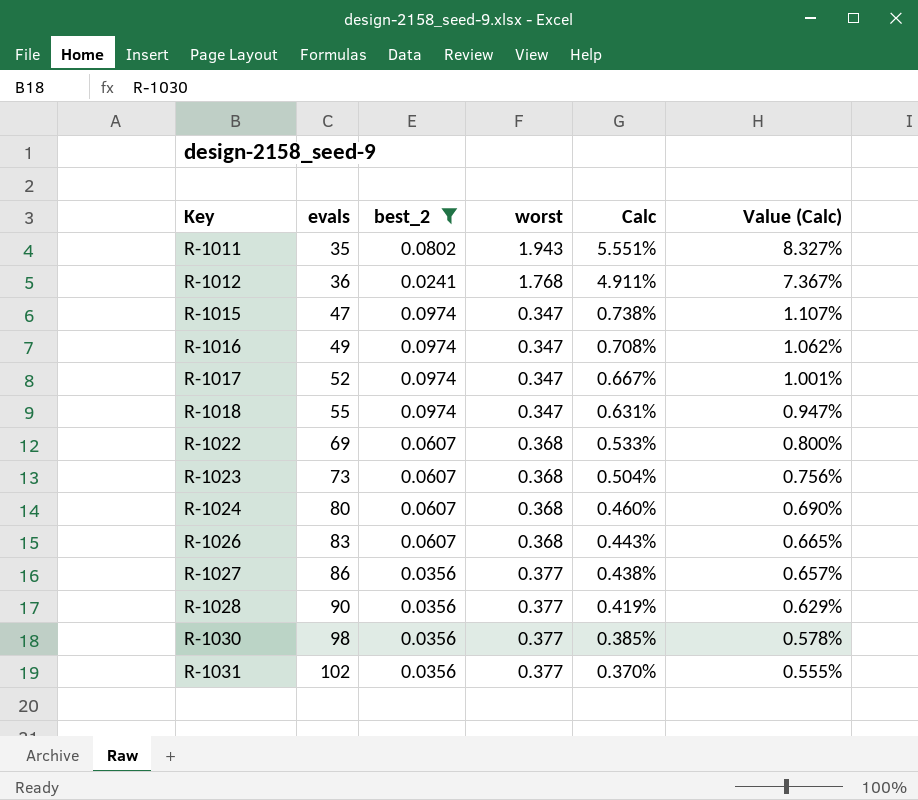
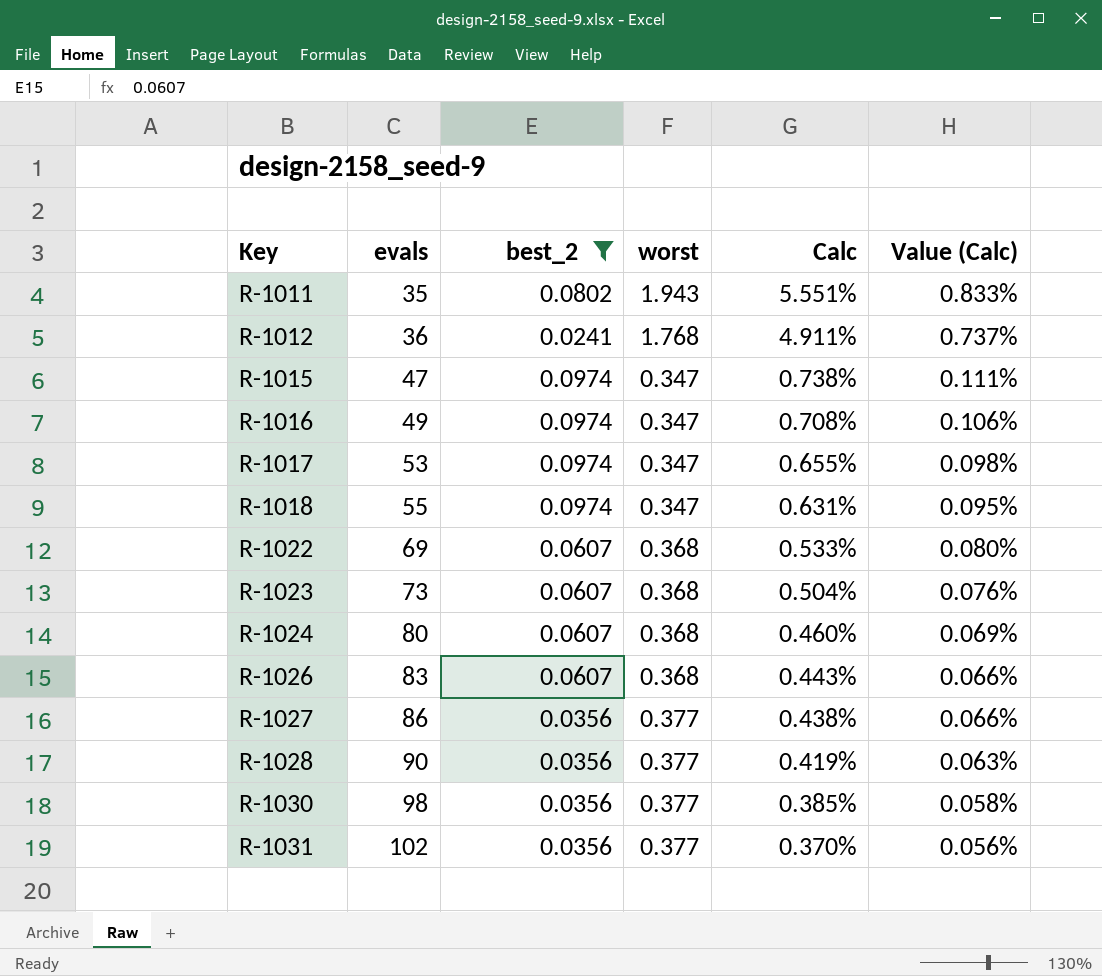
column Value (Calc) | formula: [Calc] * 1.5 -> [Calc] * 0.15
R-1017 | evals: 52 -> 53
R-1017 | Calc: 0.667% -> 0.655%

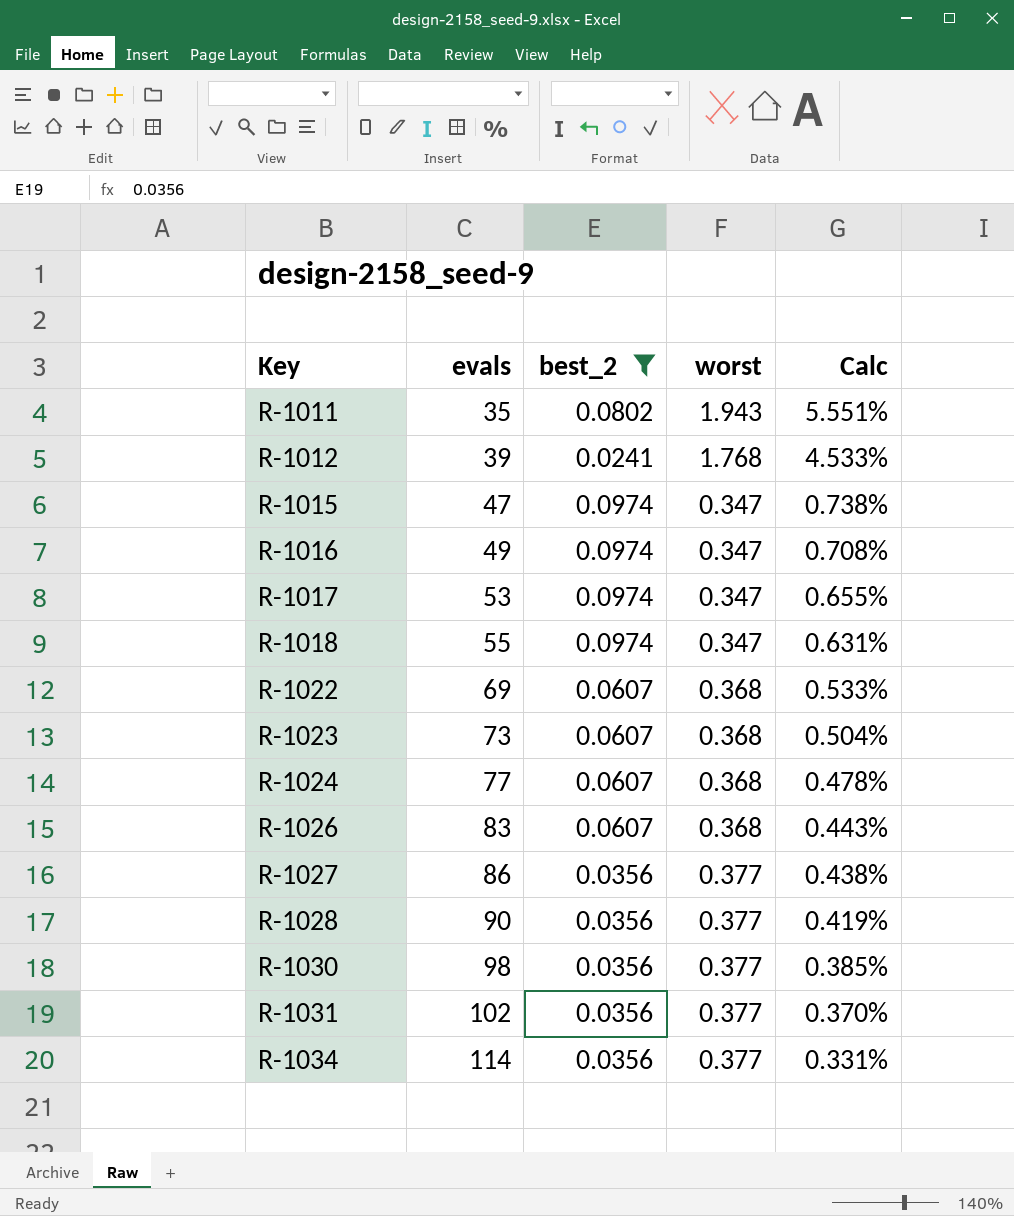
column Value (Calc) | formula: [Calc] * 0.15 -> none
R-1012 | evals: 36 -> 39
R-1012 | Calc: 4.911% -> 4.533%
R-1024 | evals: 80 -> 77
R-1024 | Calc: 0.460% -> 0.478%
row R-1034: none -> 114 | 0.0356 | 0.377 | 0.331%

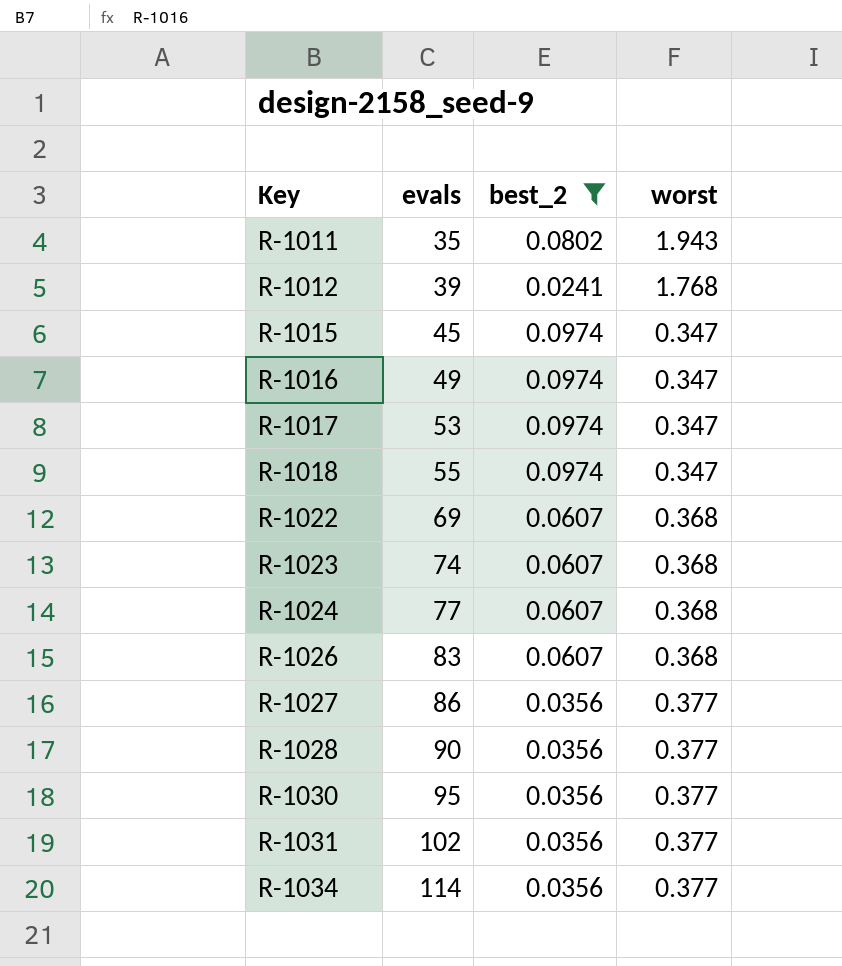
column Calc | formula: [worst] / [evals] -> none
R-1015 | evals: 47 -> 45
R-1023 | evals: 73 -> 74
R-1030 | evals: 98 -> 95

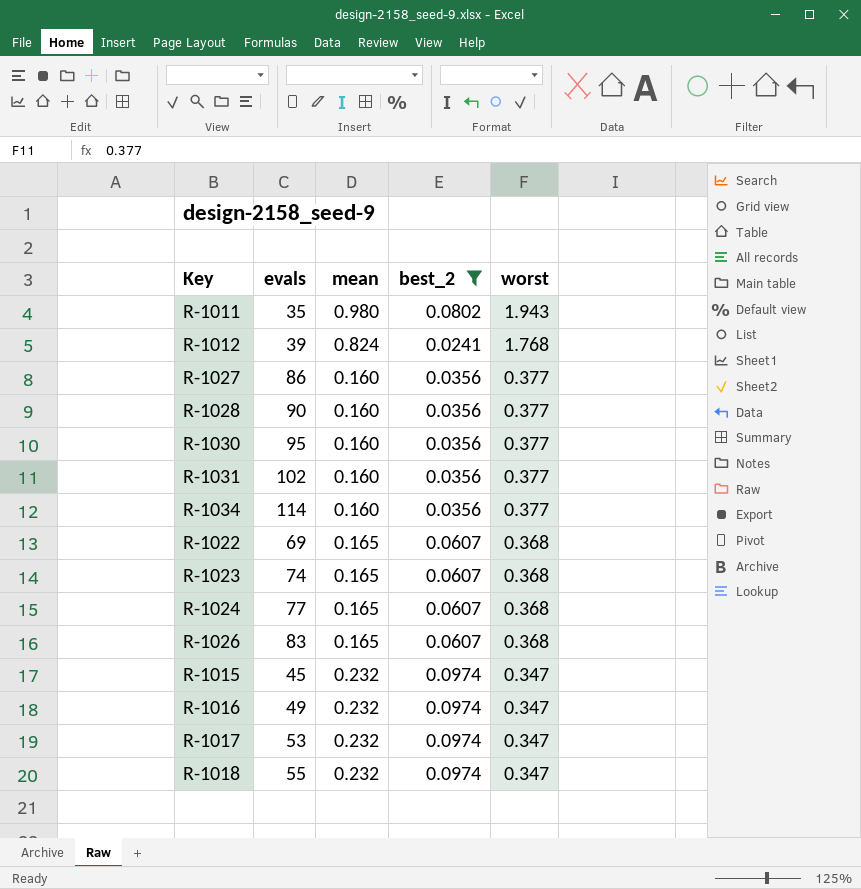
row order: Key ascending -> worst descending
column mean | position: none -> 3

